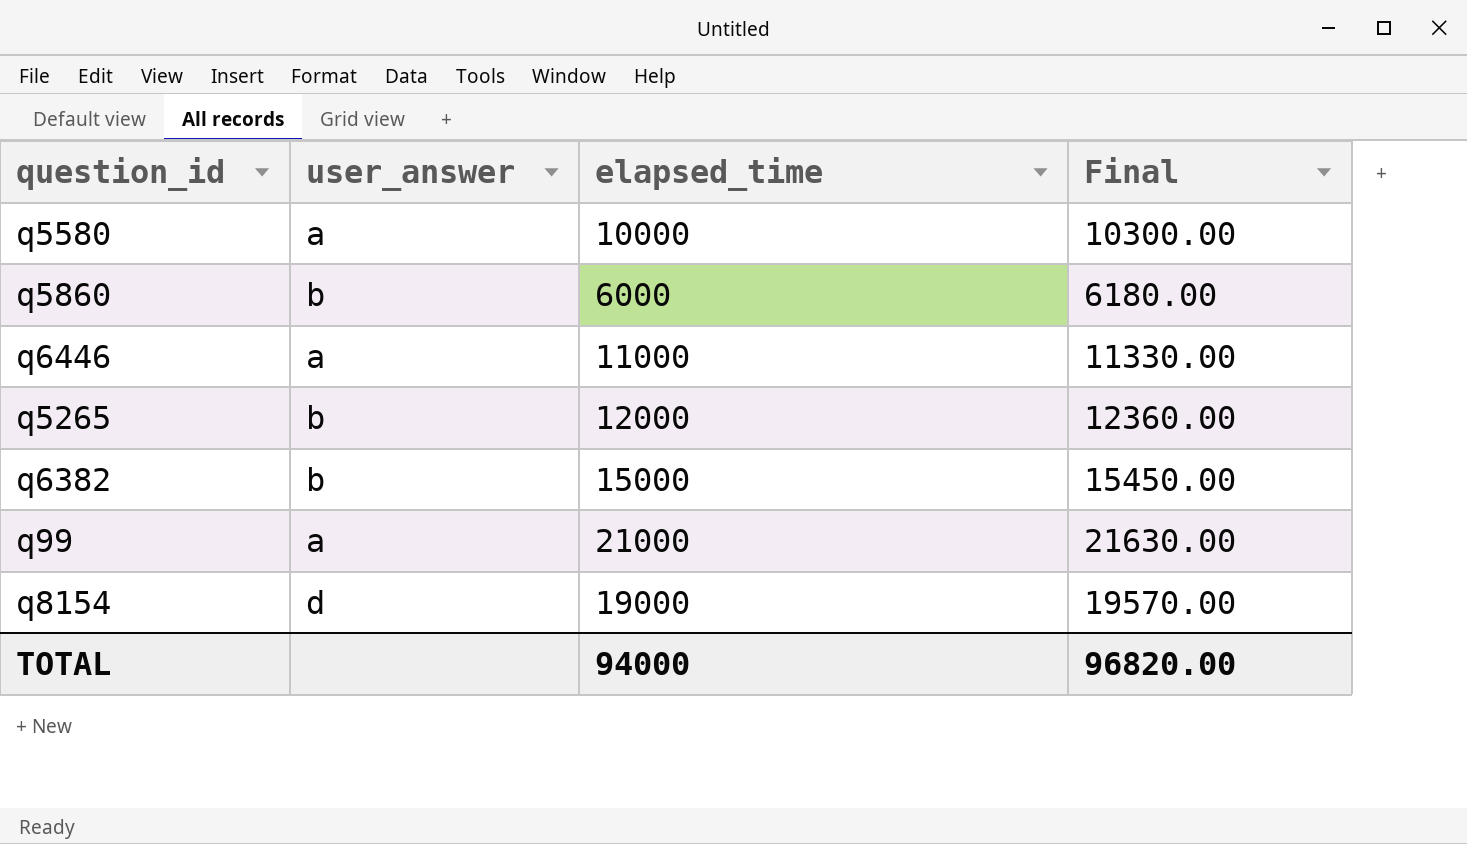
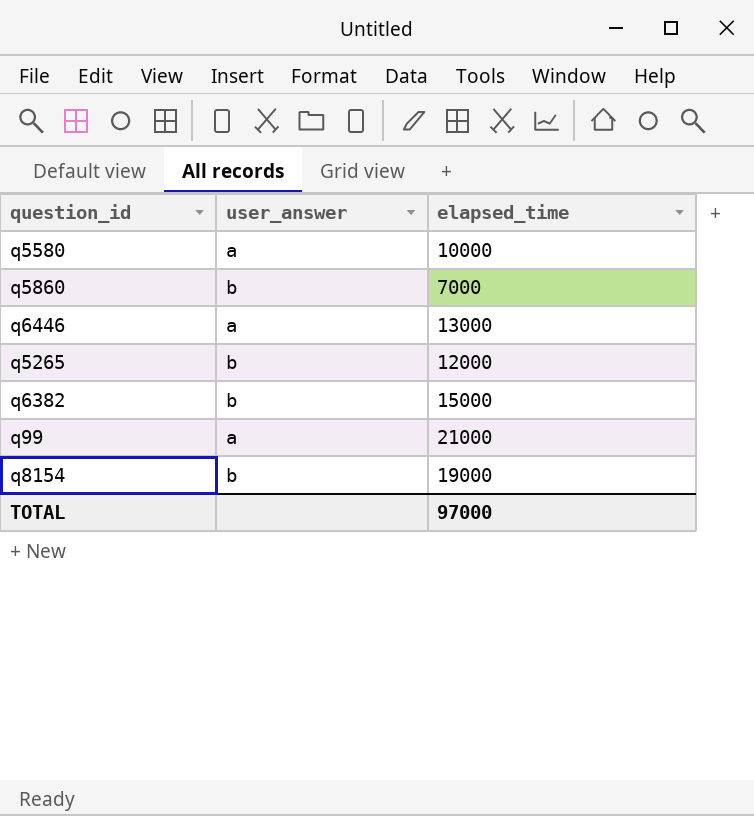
column Final | formula: [elapsed_time] * 1.03 -> none
q5860 | elapsed_time: 6000 -> 7000
q6446 | elapsed_time: 11000 -> 13000
q8154 | user_answer: d -> b
TOTAL | elapsed_time: 94000 -> 97000

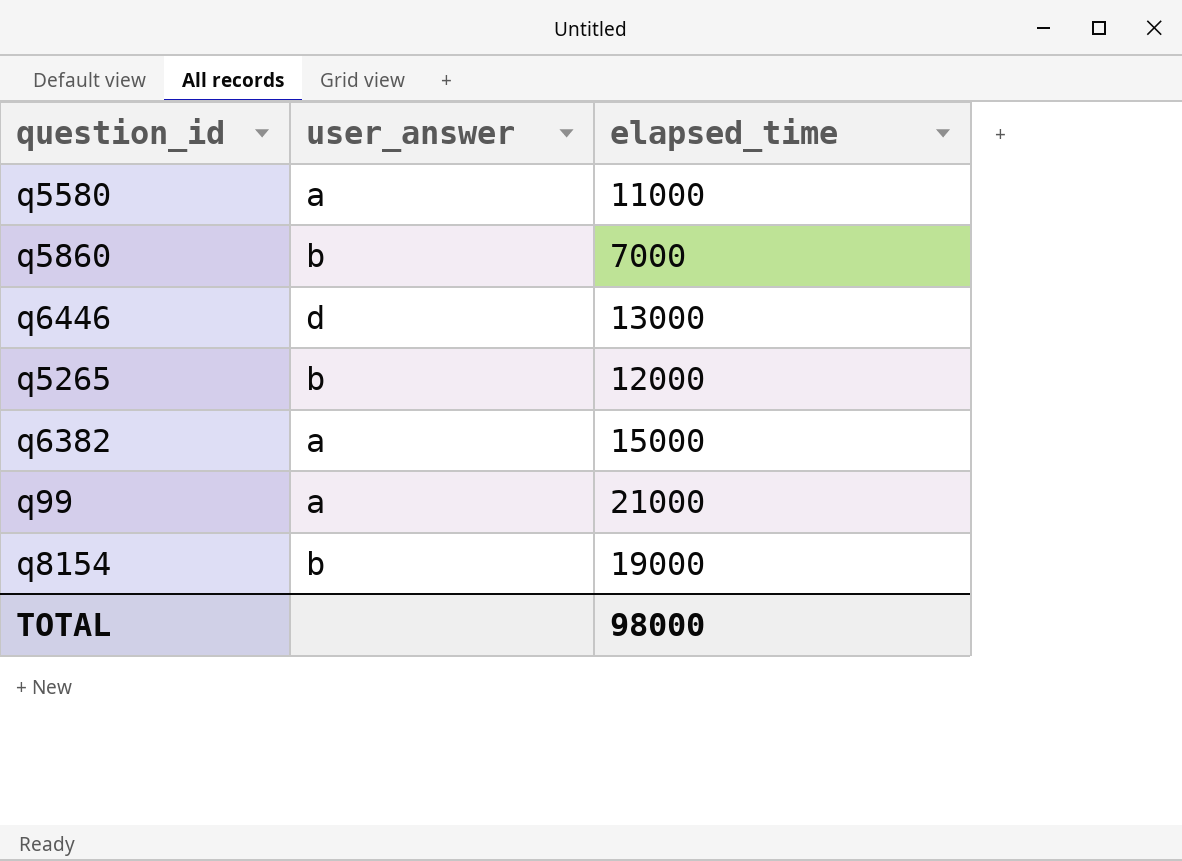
q5580 | elapsed_time: 10000 -> 11000
q6446 | user_answer: a -> d
q6382 | user_answer: b -> a
TOTAL | elapsed_time: 97000 -> 98000

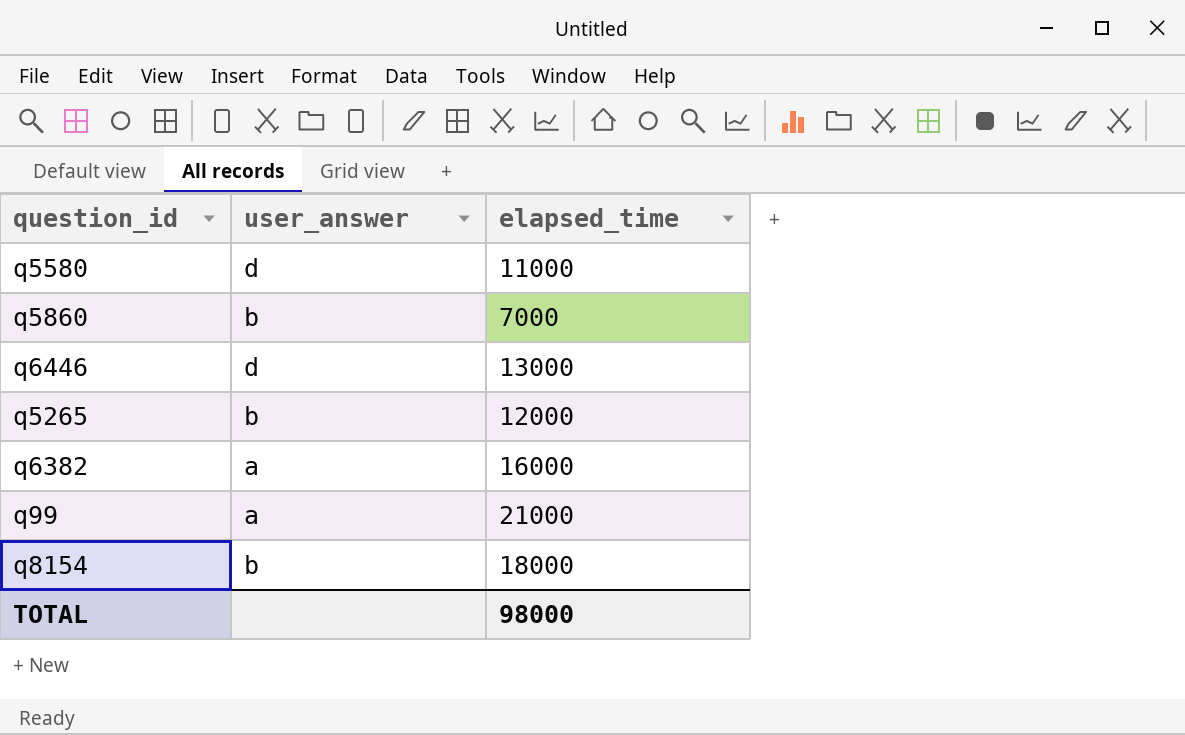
q5580 | user_answer: a -> d
q6382 | elapsed_time: 15000 -> 16000
q8154 | elapsed_time: 19000 -> 18000

